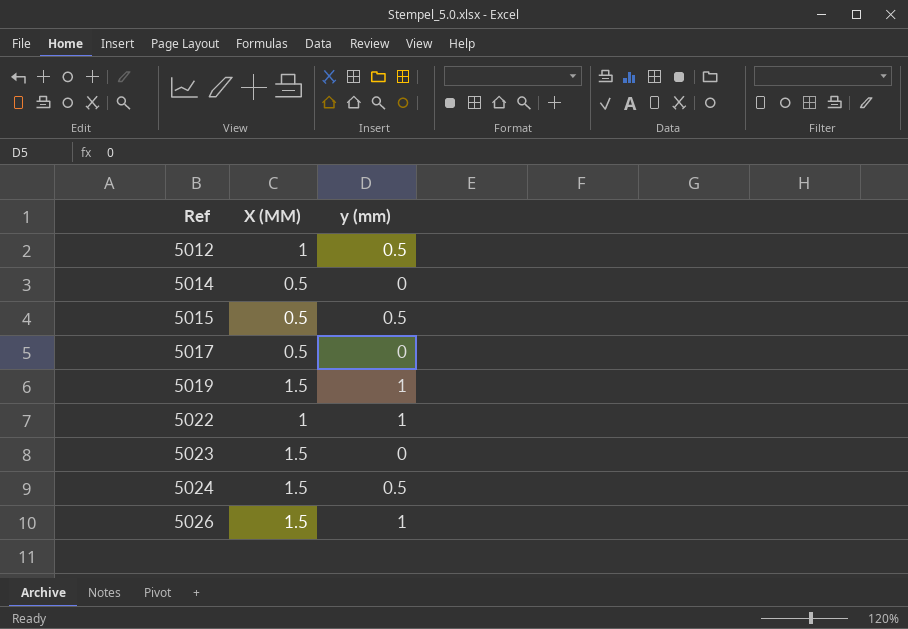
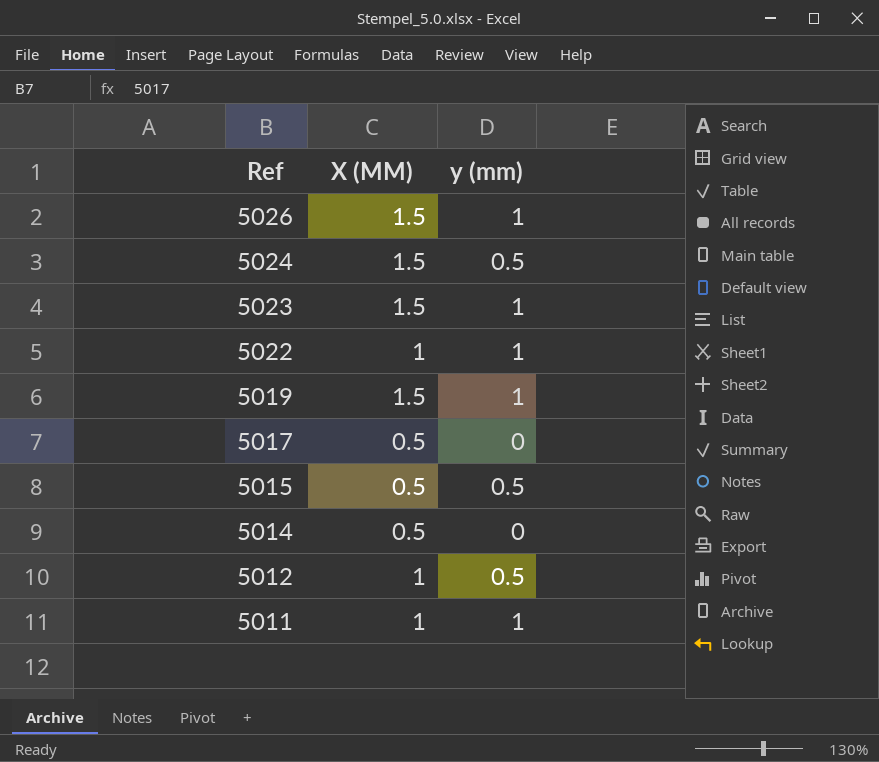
row order: Ref ascending -> Ref descending
5023 | y (mm): 0 -> 1
row 5011: none -> 1 | 1

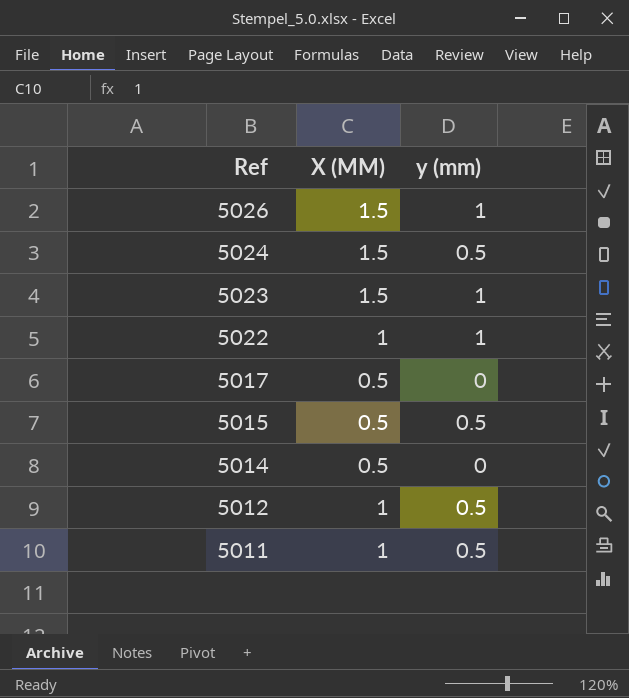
row 5019: 1.5 | 1 -> none
5011 | y (mm): 1 -> 0.5

